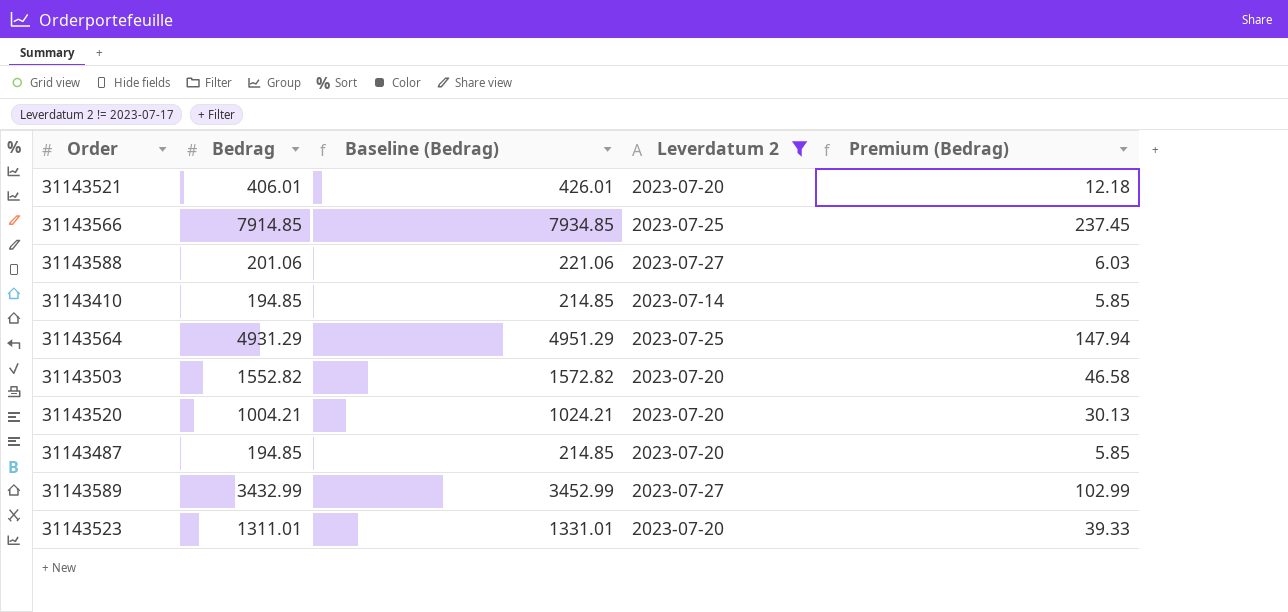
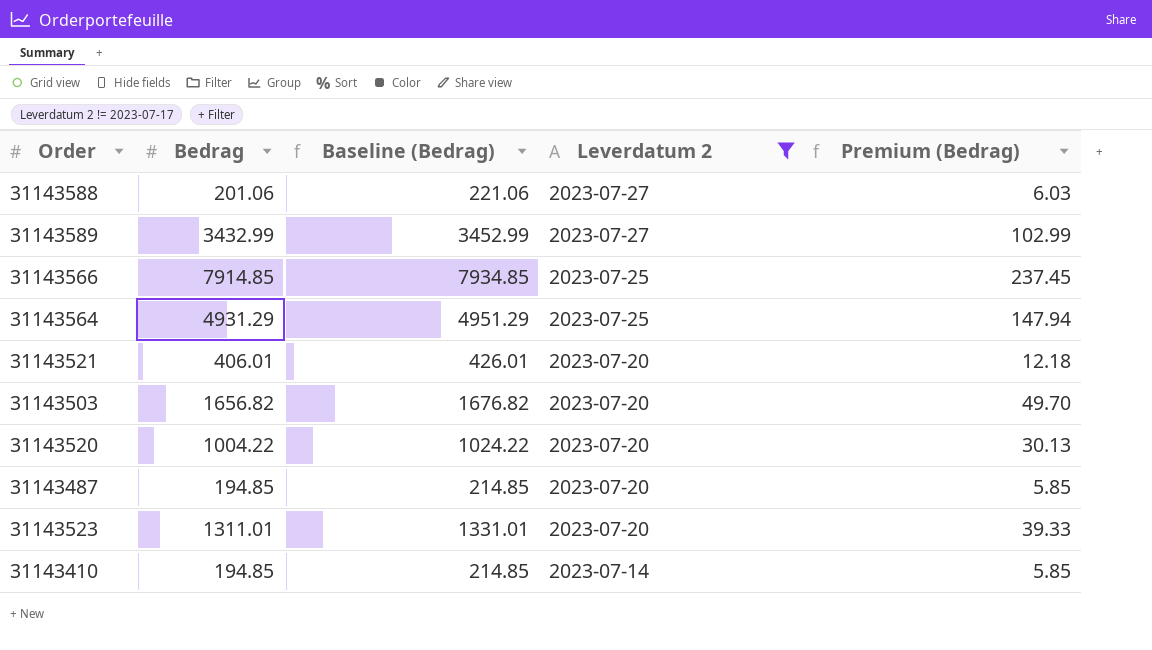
row order: none -> Leverdatum 2 descending
31143503 | Bedrag: 1552.82 -> 1656.82
31143503 | Baseline (Bedrag): 1572.82 -> 1676.82
31143503 | Premium (Bedrag): 46.58 -> 49.70
31143520 | Bedrag: 1004.21 -> 1004.22
31143520 | Baseline (Bedrag): 1024.21 -> 1024.22

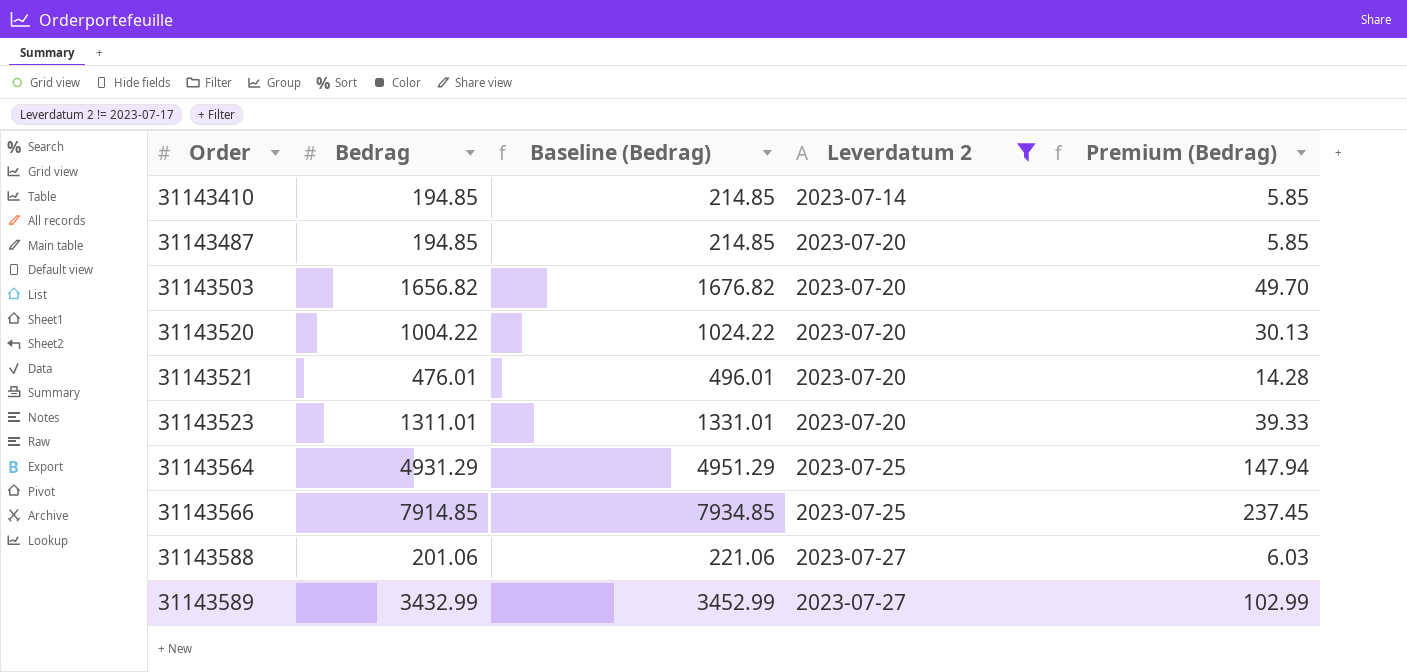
row order: Leverdatum 2 descending -> Order ascending
31143521 | Bedrag: 406.01 -> 476.01
31143521 | Baseline (Bedrag): 426.01 -> 496.01
31143521 | Premium (Bedrag): 12.18 -> 14.28

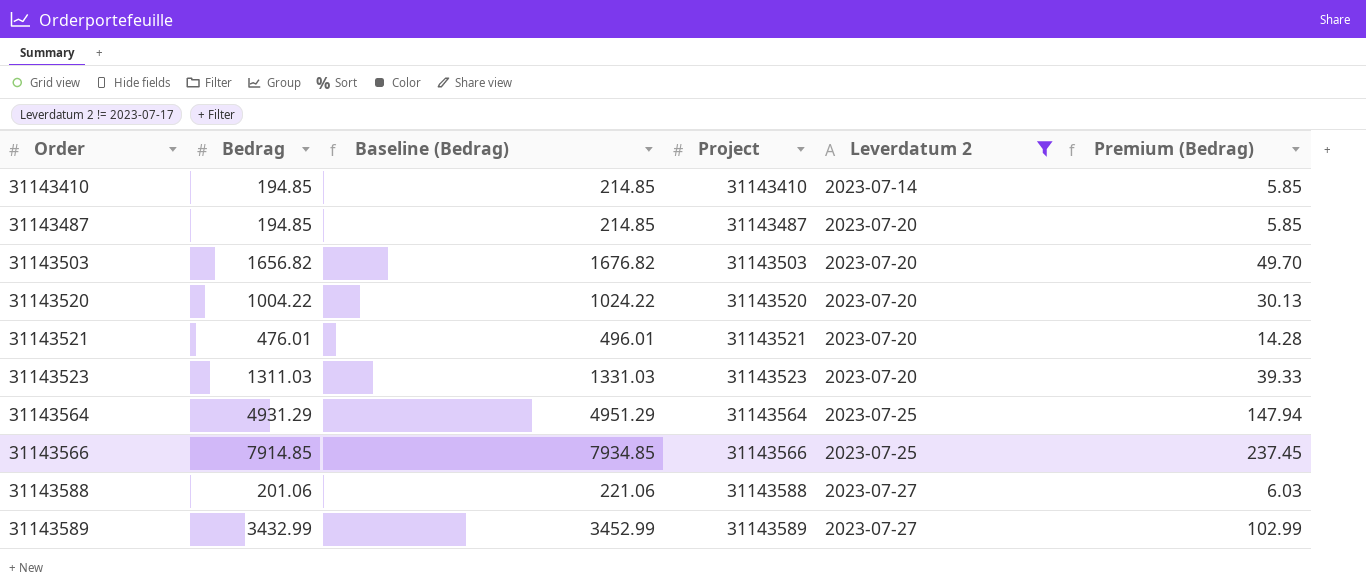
column Project | position: none -> 4
31143523 | Bedrag: 1311.01 -> 1311.03
31143523 | Baseline (Bedrag): 1331.01 -> 1331.03

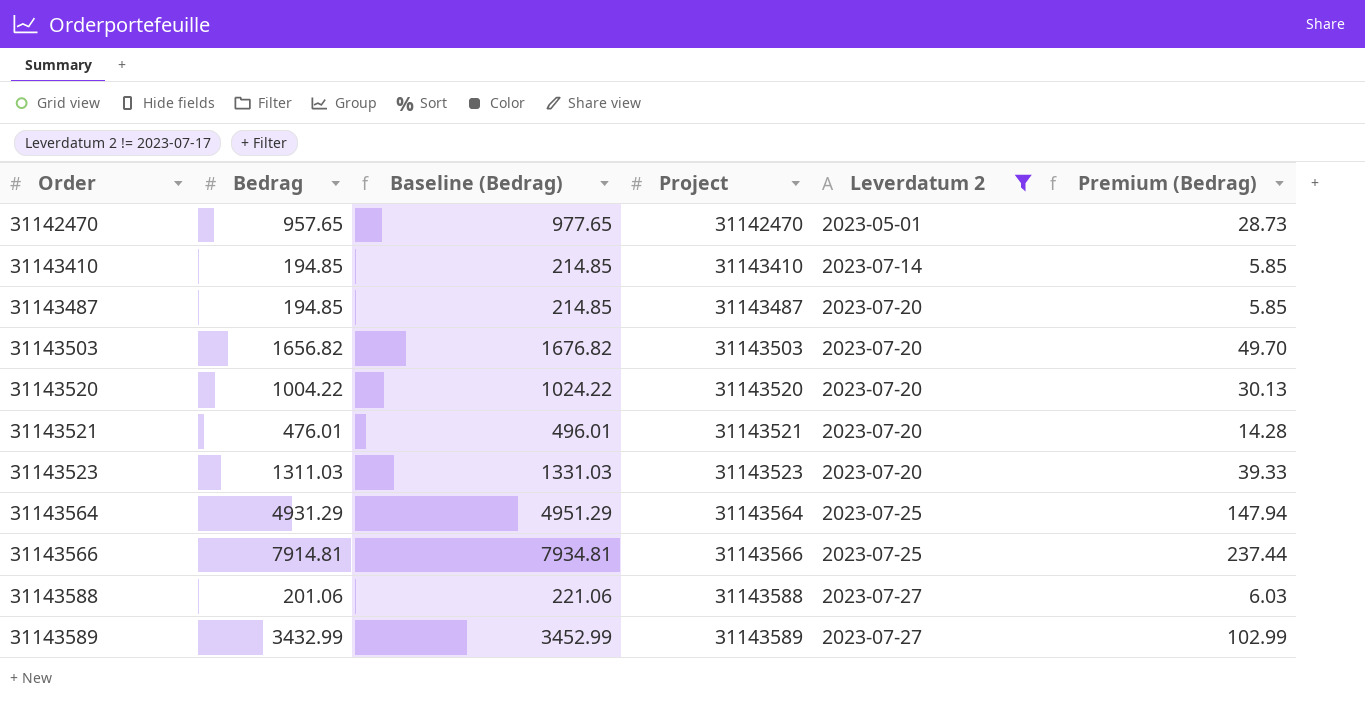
row 31142470: none -> 957.65 | 977.65 | 31142470 | 2023-05-01 | 28.73
31143566 | Bedrag: 7914.85 -> 7914.81
31143566 | Baseline (Bedrag): 7934.85 -> 7934.81
31143566 | Premium (Bedrag): 237.45 -> 237.44

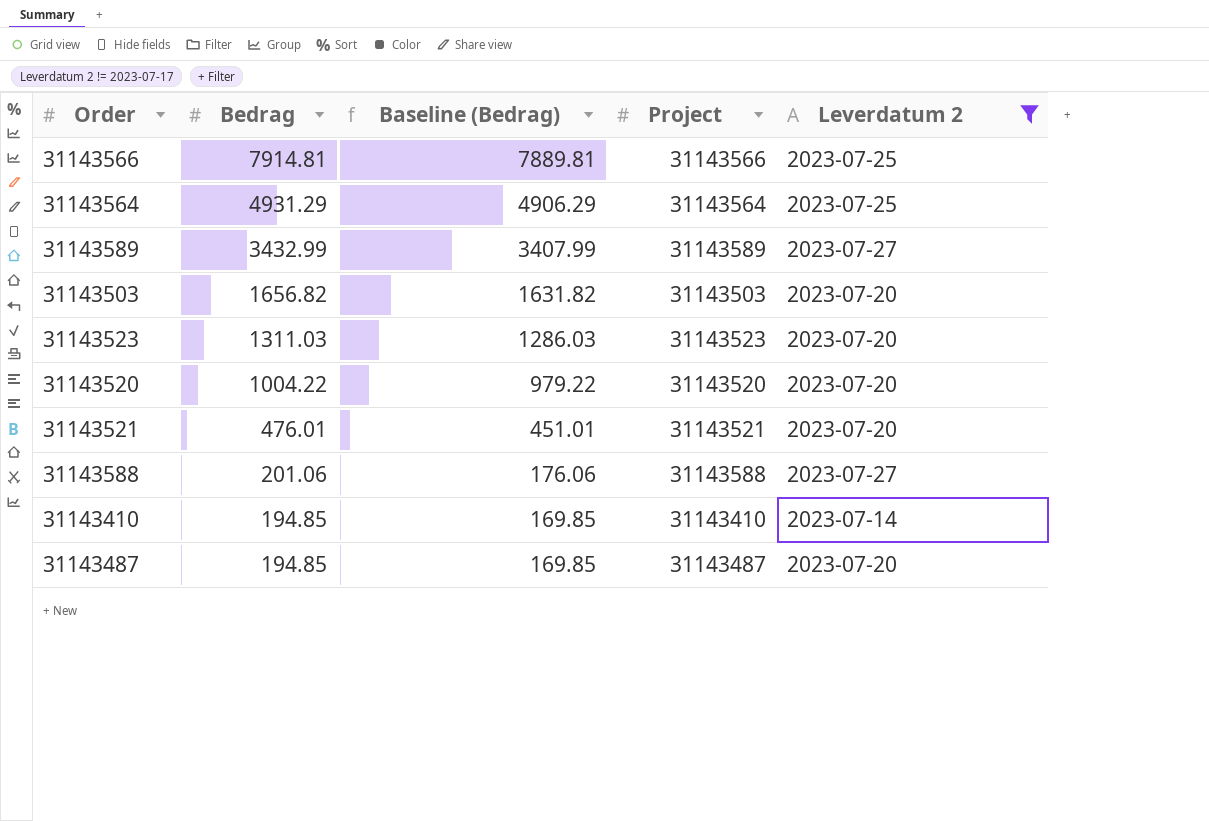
row order: Order ascending -> Bedrag descending
column Premium (Bedrag) | formula: [Bedrag] * 0.03 -> none
column Baseline (Bedrag) | formula: [Bedrag] + 20 -> [Bedrag] - 25
row 31142470: 957.65 | 977.65 | 31142470 | 2023-05-01 | 28.73 -> none

